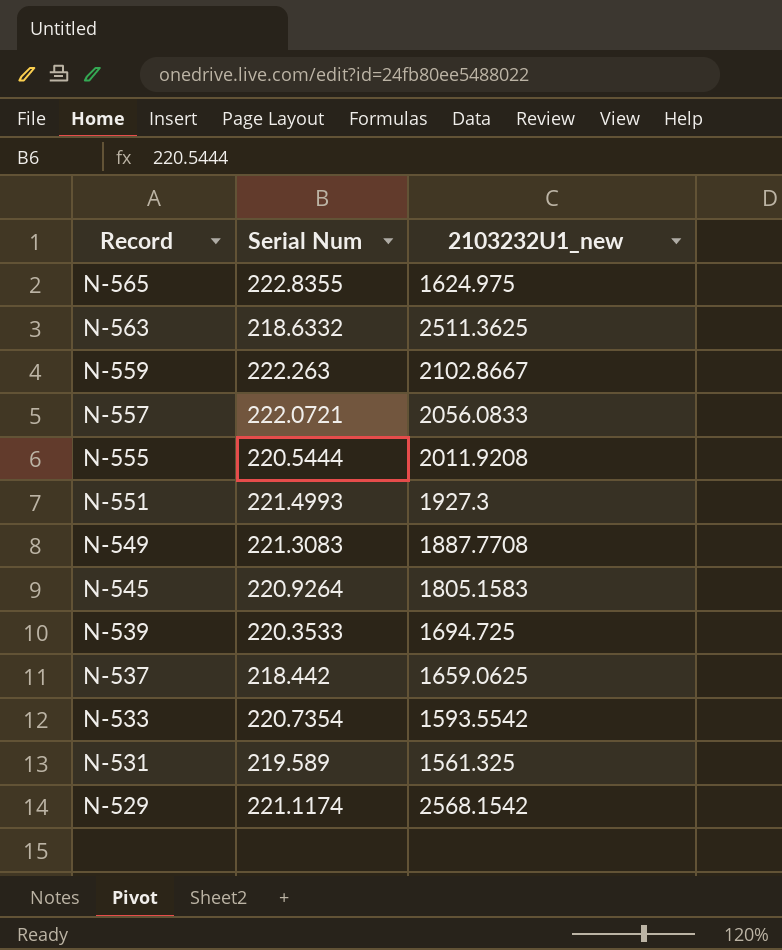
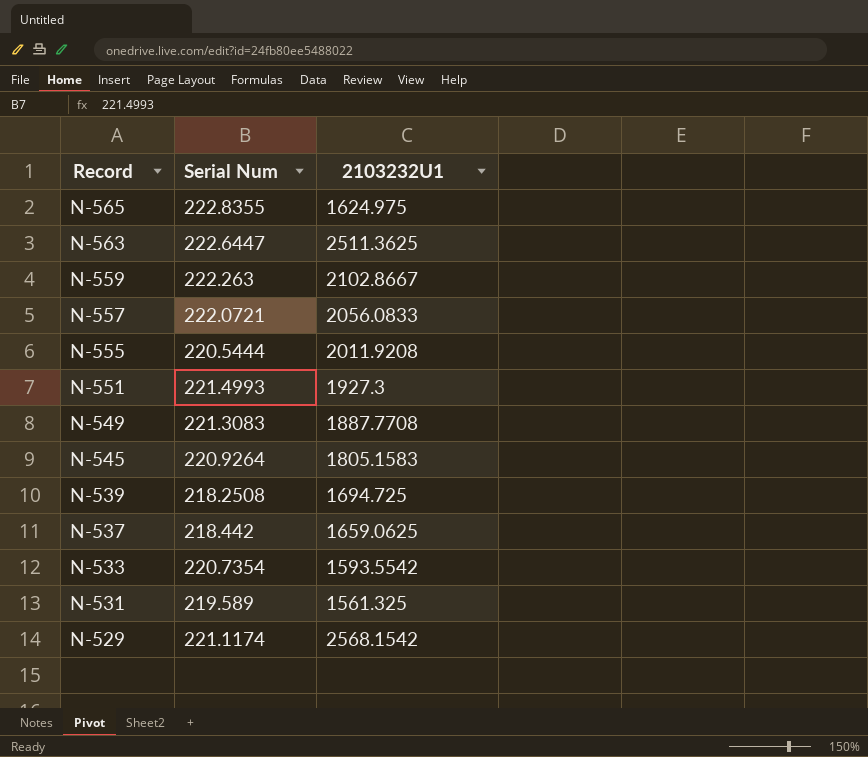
column name: 2103232U1_new -> 2103232U1
N-563 | Serial Num: 218.6332 -> 222.6447
N-539 | Serial Num: 220.3533 -> 218.2508

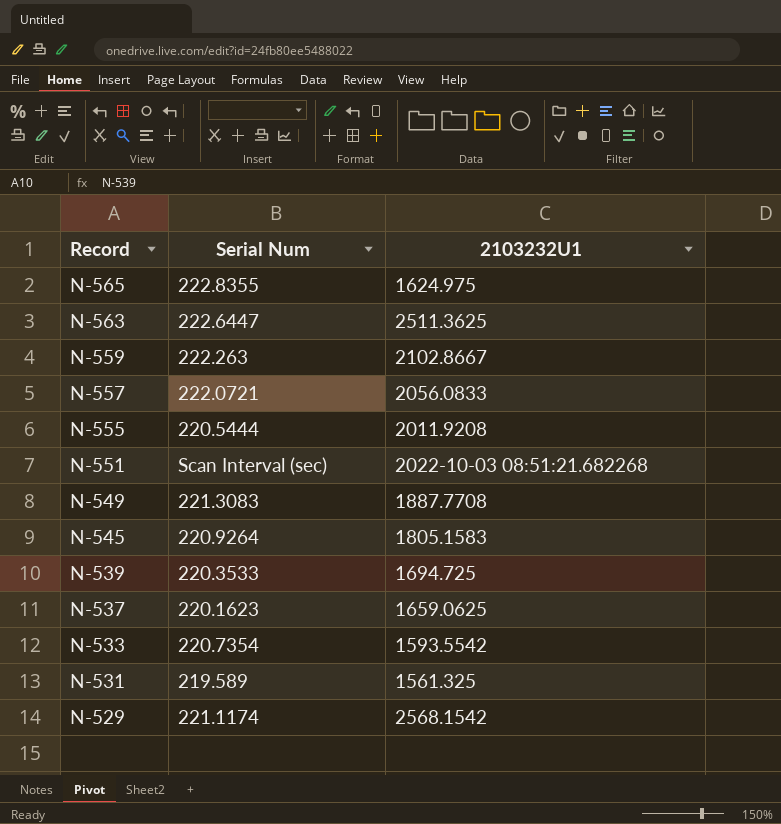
N-551 | Serial Num: 221.4993 -> Scan Interval (sec)
N-551 | 2103232U1: 1927.3 -> 2022-10-03 08:51:21.682268
N-539 | Serial Num: 218.2508 -> 220.3533
N-537 | Serial Num: 218.442 -> 220.1623

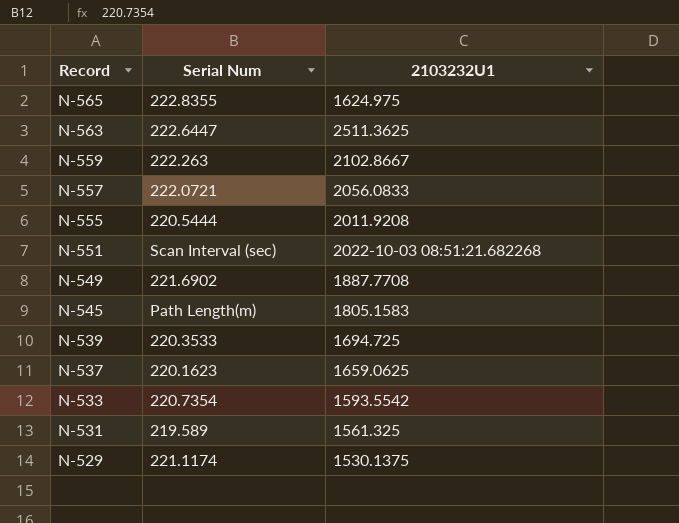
N-549 | Serial Num: 221.3083 -> 221.6902
N-545 | Serial Num: 220.9264 -> Path Length(m)
N-529 | 2103232U1: 2568.1542 -> 1530.1375

